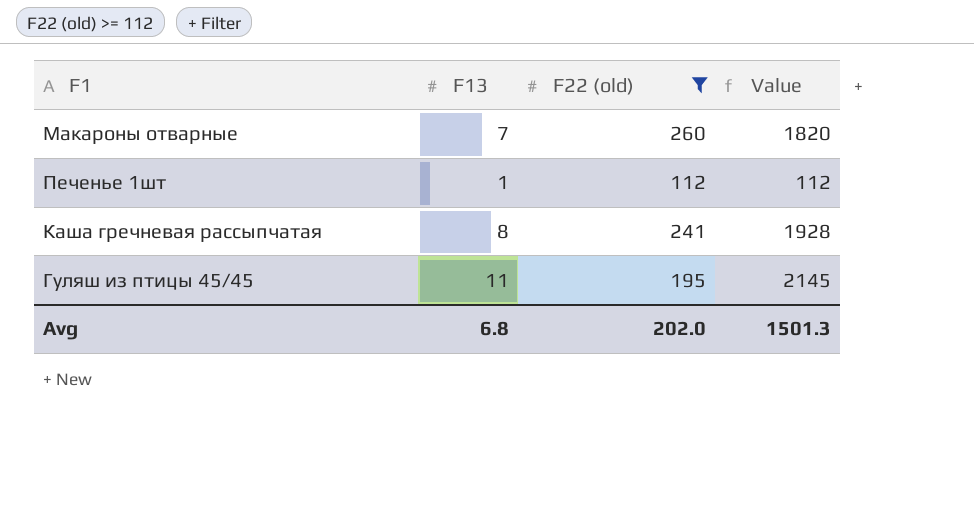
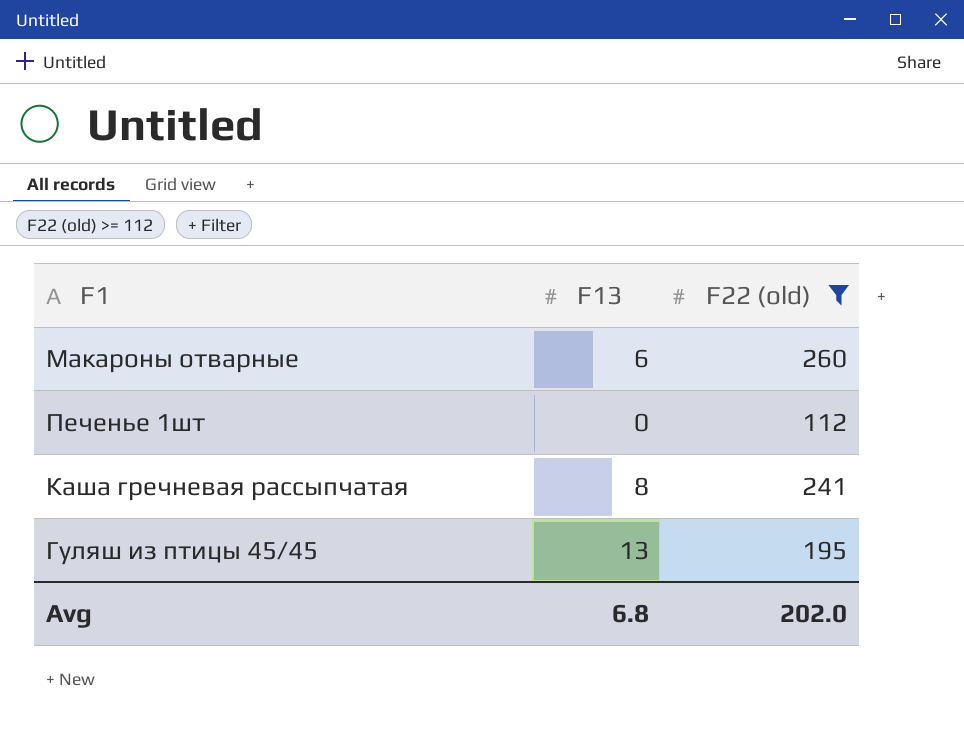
column Value | formula: [F13] * [F22 (old)] -> none
Макароны отварные | F13: 7 -> 6
Печенье 1шт | F13: 1 -> 0
Гуляш из птицы 45/45 | F13: 11 -> 13

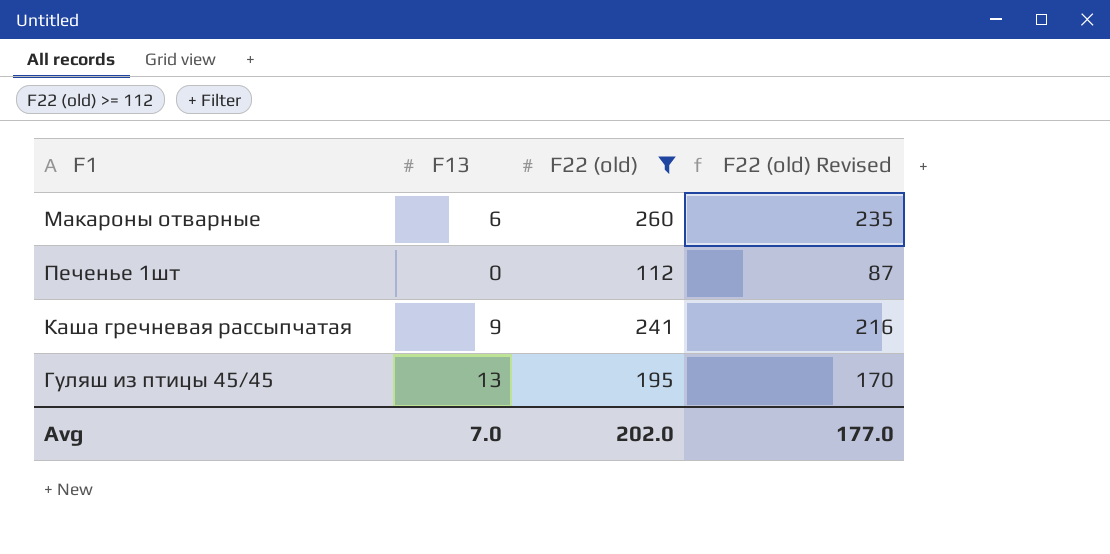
column F22 (old) Revised | formula: none -> [F22 (old)] - 25
Каша гречневая рассыпчатая | F13: 8 -> 9
Avg | F13: 6.8 -> 7.0

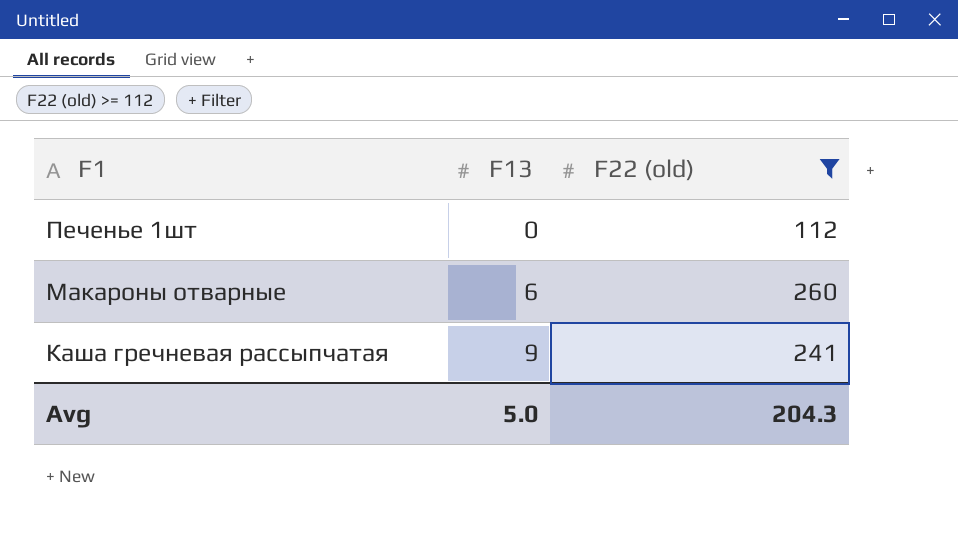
row order: none -> F1 descending
column F22 (old) Revised | formula: [F22 (old)] - 25 -> none
row Гуляш из птицы 45/45: 13 | 195 | 170 -> none
Avg | F13: 7.0 -> 5.0
Avg | F22 (old): 202.0 -> 204.3

